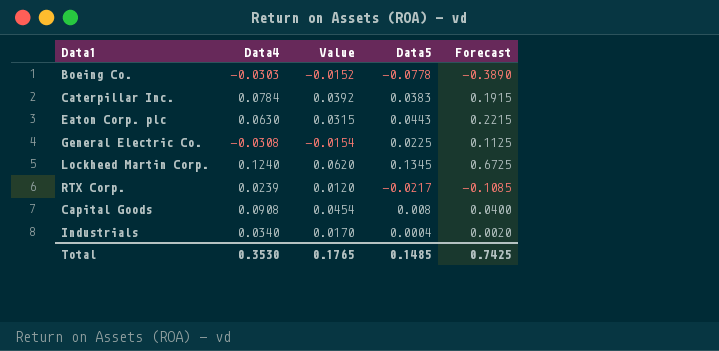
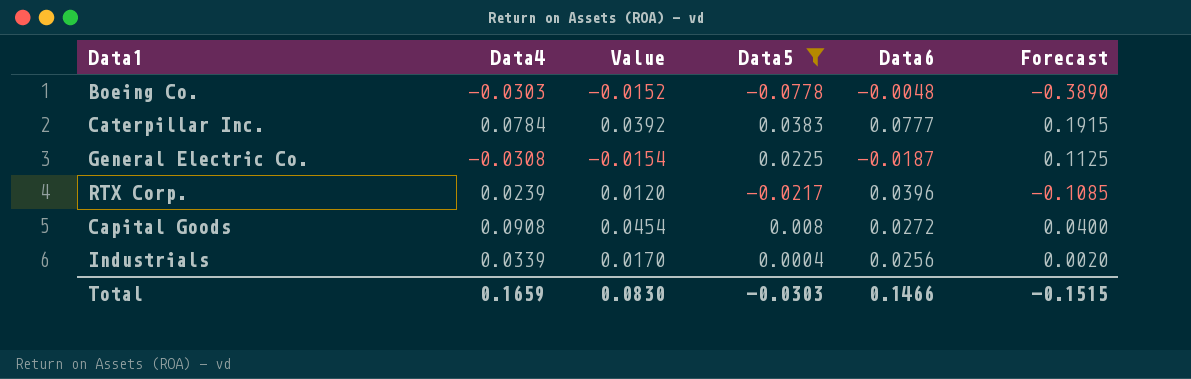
filter: none -> Data5 <= 0.0383
column Data6 | position: none -> 5
Industrials | Data4: 0.0340 -> 0.0339
Total | Data4: 0.3530 -> 0.1659
Total | Value: 0.1765 -> 0.0830
Total | Data5: 0.1485 -> -0.0303
Total | Forecast: 0.7425 -> -0.1515

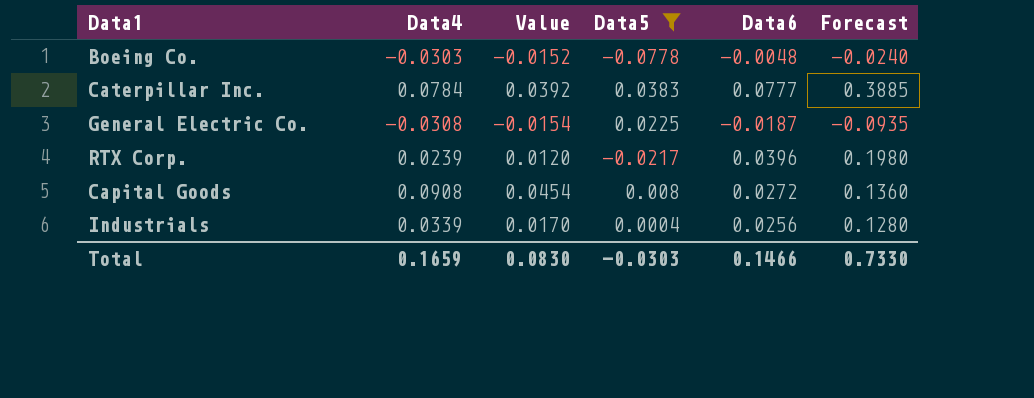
column Forecast | formula: [Data5] * 5 -> [Data6] * 5
Total | Forecast: -0.1515 -> 0.7330

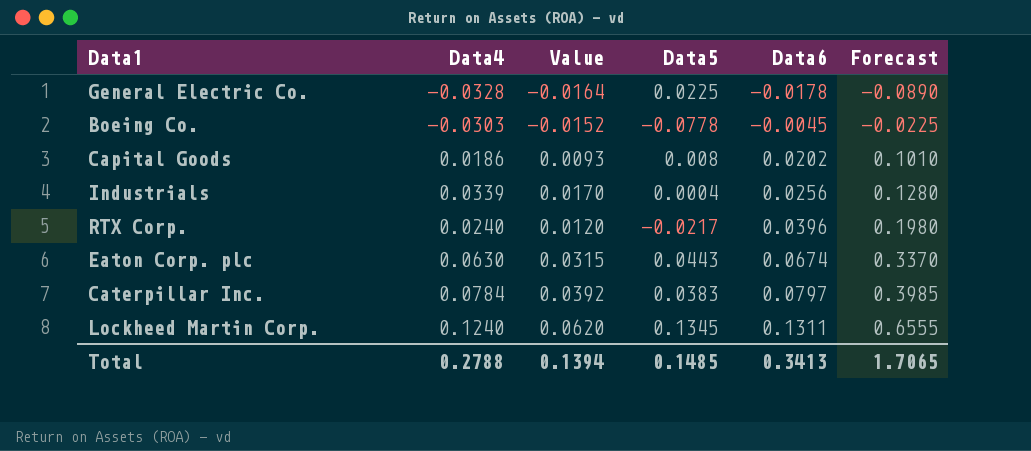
filter: Data5 <= 0.0383 -> none
row order: none -> Data6 ascending
General Electric Co. | Data4: -0.0308 -> -0.0328
General Electric Co. | Value: -0.0154 -> -0.0164
General Electric Co. | Data6: -0.0187 -> -0.0178
General Electric Co. | Forecast: -0.0935 -> -0.0890
Boeing Co. | Data6: -0.0048 -> -0.0045
Boeing Co. | Forecast: -0.0240 -> -0.0225
Capital Goods | Data4: 0.0908 -> 0.0186
Capital Goods | Value: 0.0454 -> 0.0093
Capital Goods | Data6: 0.0272 -> 0.0202
Capital Goods | Forecast: 0.1360 -> 0.1010
RTX Corp. | Data4: 0.0239 -> 0.0240
Caterpillar Inc. | Data6: 0.0777 -> 0.0797
Caterpillar Inc. | Forecast: 0.3885 -> 0.3985
Total | Data4: 0.1659 -> 0.2788
Total | Value: 0.0830 -> 0.1394
Total | Data5: -0.0303 -> 0.1485
Total | Data6: 0.1466 -> 0.3413
Total | Forecast: 0.7330 -> 1.7065

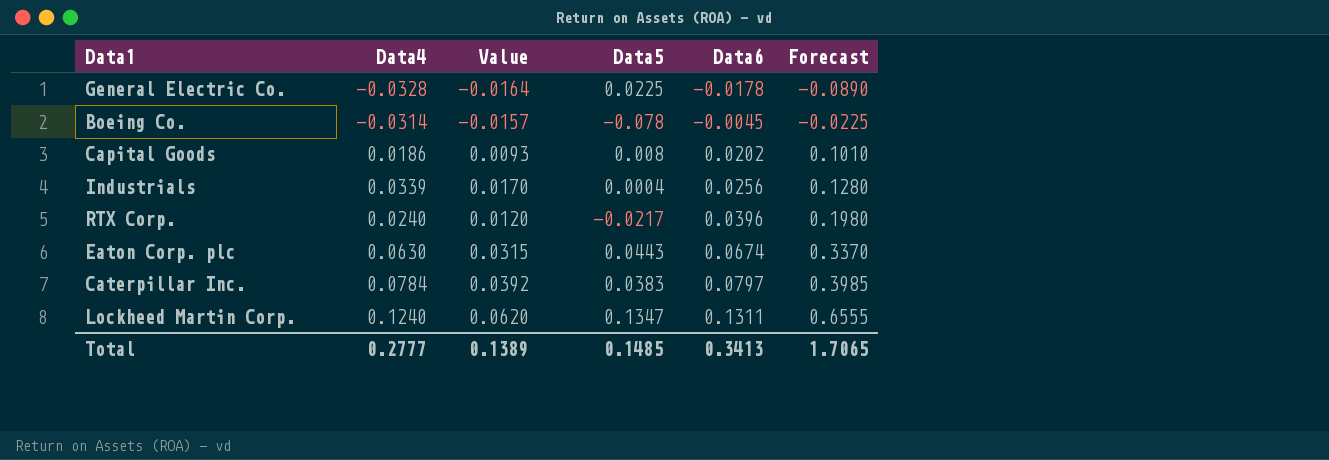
Boeing Co. | Data4: -0.0303 -> -0.0314
Boeing Co. | Value: -0.0152 -> -0.0157
Boeing Co. | Data5: -0.0778 -> -0.078
Lockheed Martin Corp. | Data5: 0.1345 -> 0.1347
Total | Data4: 0.2788 -> 0.2777
Total | Value: 0.1394 -> 0.1389

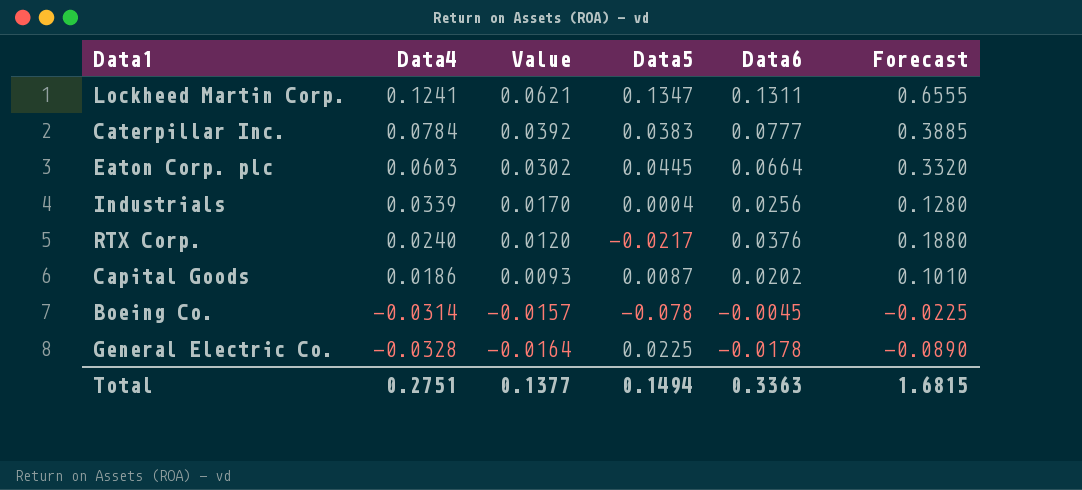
row order: Data6 ascending -> Data4 descending
Lockheed Martin Corp. | Data4: 0.1240 -> 0.1241
Lockheed Martin Corp. | Value: 0.0620 -> 0.0621
Caterpillar Inc. | Data6: 0.0797 -> 0.0777
Caterpillar Inc. | Forecast: 0.3985 -> 0.3885
Eaton Corp. plc | Data4: 0.0630 -> 0.0603
Eaton Corp. plc | Value: 0.0315 -> 0.0302
Eaton Corp. plc | Data5: 0.0443 -> 0.0445
Eaton Corp. plc | Data6: 0.0674 -> 0.0664
Eaton Corp. plc | Forecast: 0.3370 -> 0.3320
RTX Corp. | Data6: 0.0396 -> 0.0376
RTX Corp. | Forecast: 0.1980 -> 0.1880
Capital Goods | Data5: 0.008 -> 0.0087
Total | Data4: 0.2777 -> 0.2751
Total | Value: 0.1389 -> 0.1377
Total | Data5: 0.1485 -> 0.1494
Total | Data6: 0.3413 -> 0.3363
Total | Forecast: 1.7065 -> 1.6815

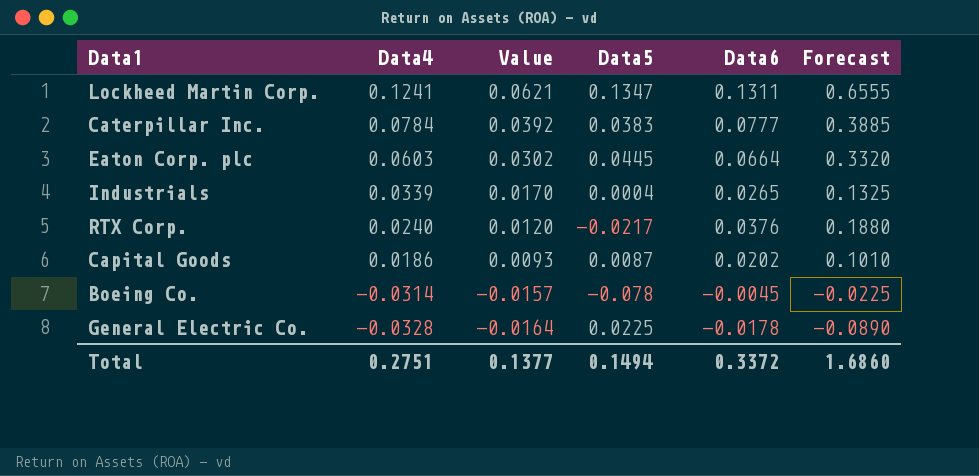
Industrials | Data6: 0.0256 -> 0.0265
Industrials | Forecast: 0.1280 -> 0.1325
Total | Data6: 0.3363 -> 0.3372
Total | Forecast: 1.6815 -> 1.6860

